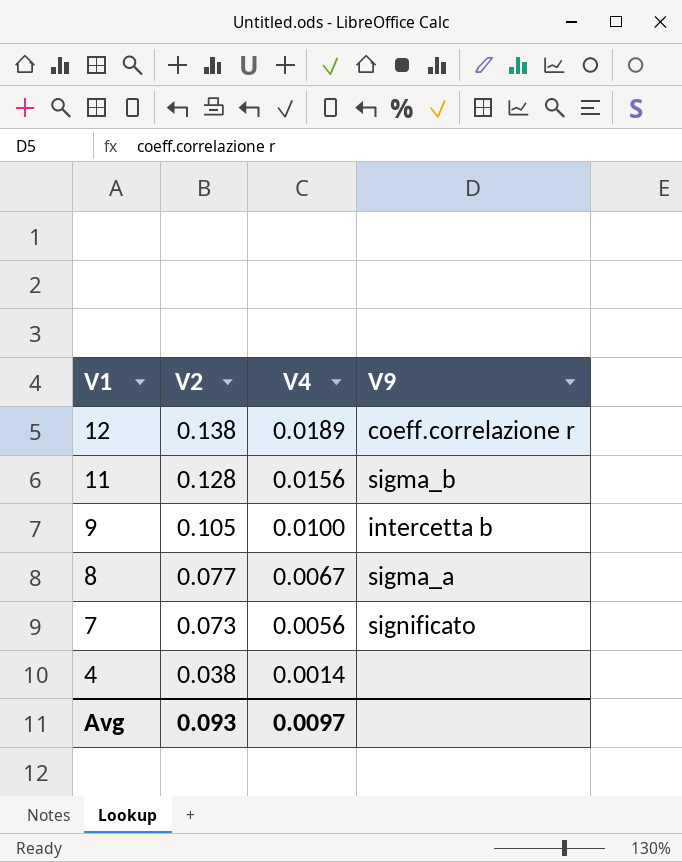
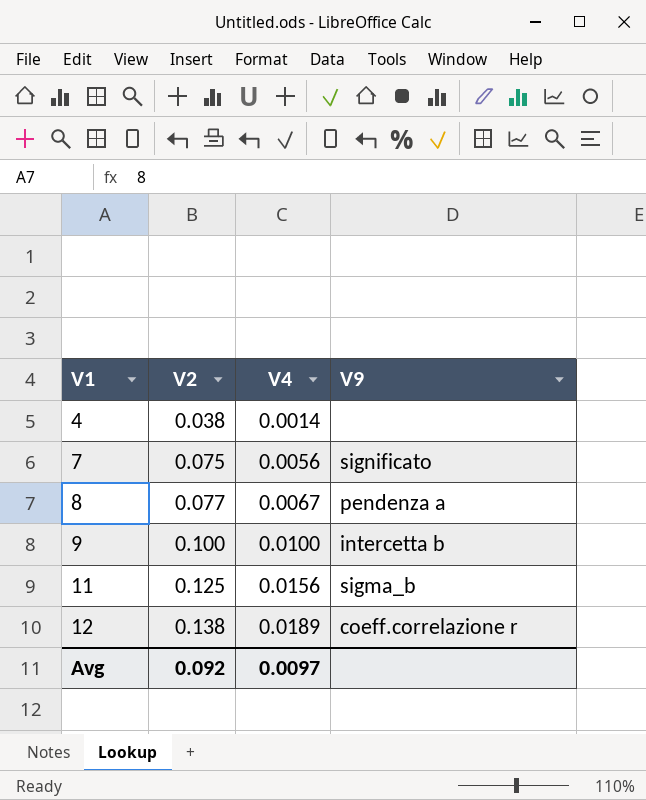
row order: V1 descending -> V1 ascending
7 | V2: 0.073 -> 0.075
8 | V9: sigma_a -> pendenza a
9 | V2: 0.105 -> 0.100
11 | V2: 0.128 -> 0.125
Avg | V2: 0.093 -> 0.092

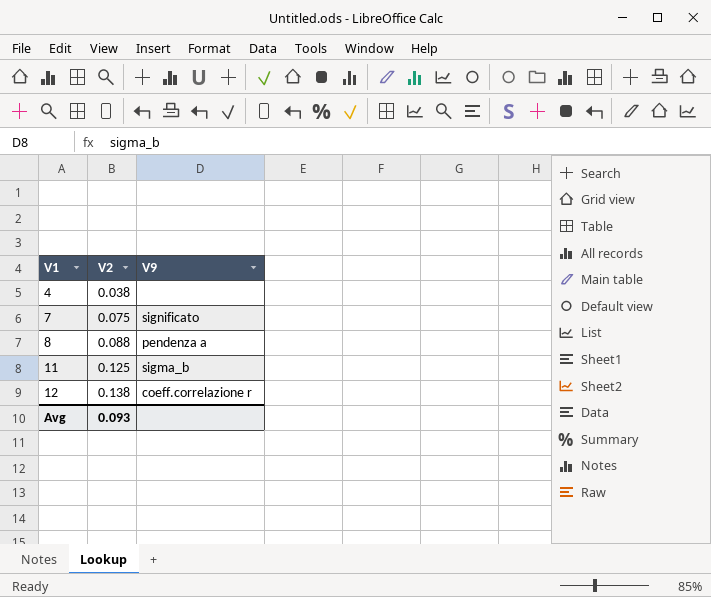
column V4 | position: 3 -> none
row 9: 0.100 | 0.0100 | intercetta b -> none
8 | V2: 0.077 -> 0.088
Avg | V2: 0.092 -> 0.093

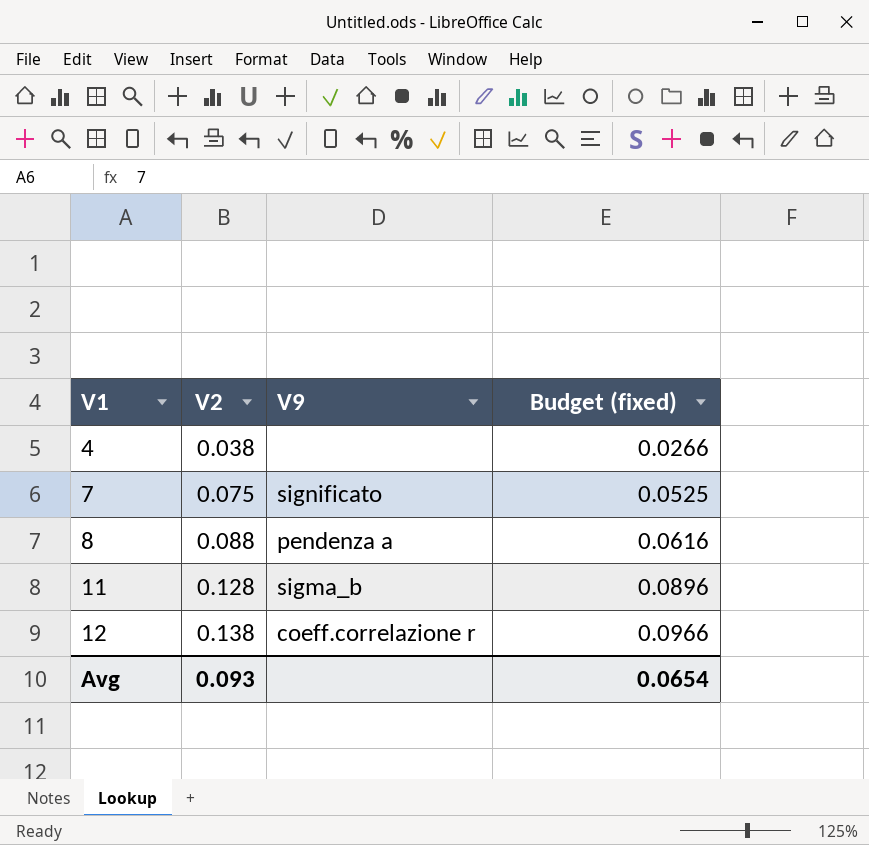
column Budget (fixed) | formula: none -> [V2] * 0.7
11 | V2: 0.125 -> 0.128

